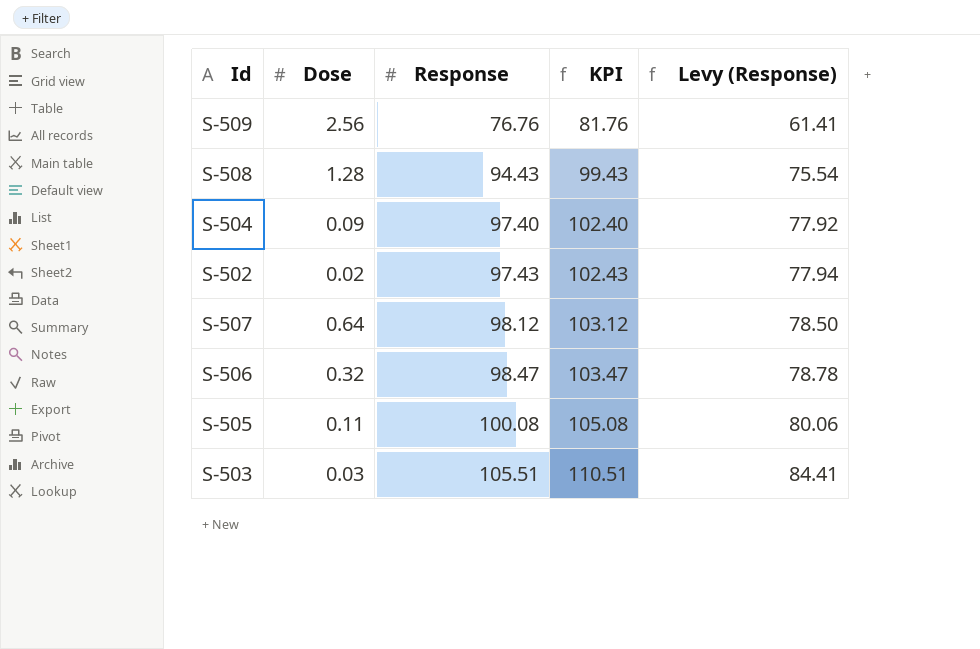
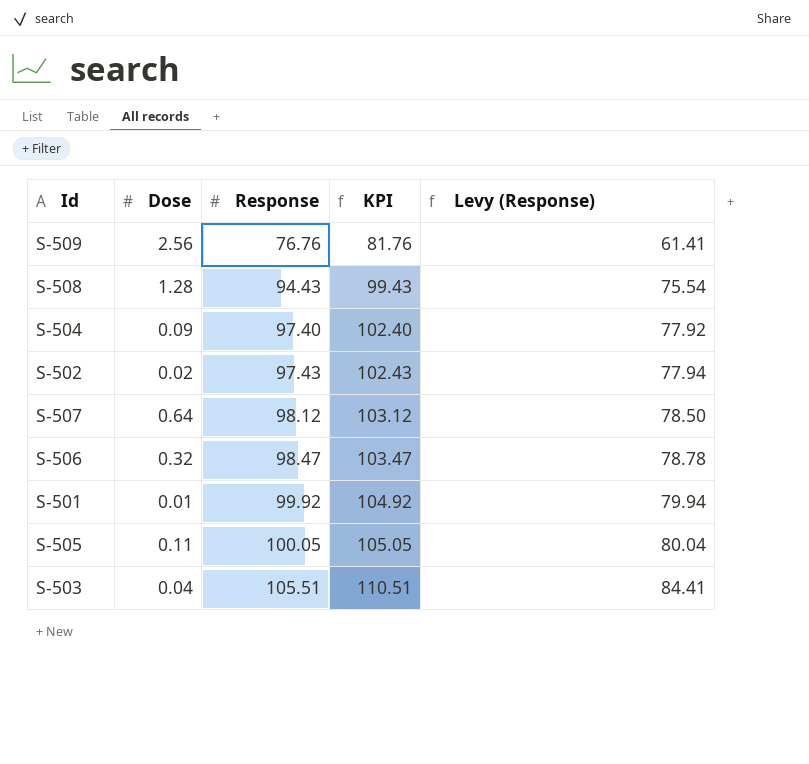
row S-501: none -> 0.01 | 99.92 | 104.92 | 79.94
S-505 | Response: 100.08 -> 100.05
S-505 | KPI: 105.08 -> 105.05
S-505 | Levy (Response): 80.06 -> 80.04
S-503 | Dose: 0.03 -> 0.04

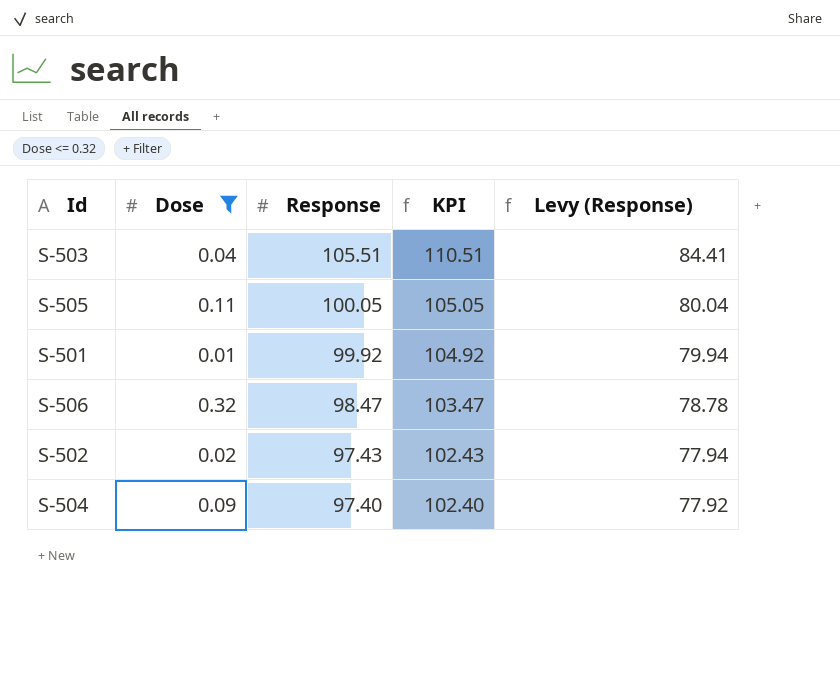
filter: none -> Dose <= 0.32
row order: Response ascending -> Response descending

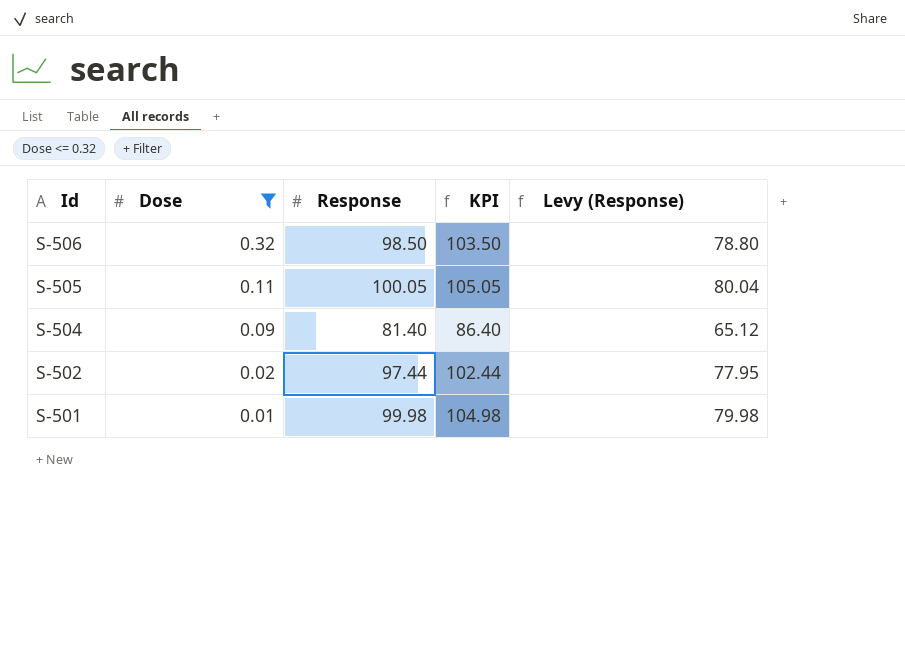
row order: Response descending -> Id descending
row S-503: 0.04 | 105.51 | 110.51 | 84.41 -> none
S-506 | Response: 98.47 -> 98.50
S-506 | KPI: 103.47 -> 103.50
S-506 | Levy (Response): 78.78 -> 78.80
S-504 | Response: 97.40 -> 81.40
S-504 | KPI: 102.40 -> 86.40
S-504 | Levy (Response): 77.92 -> 65.12
S-502 | Response: 97.43 -> 97.44
S-502 | KPI: 102.43 -> 102.44
S-502 | Levy (Response): 77.94 -> 77.95
S-501 | Response: 99.92 -> 99.98
S-501 | KPI: 104.92 -> 104.98
S-501 | Levy (Response): 79.94 -> 79.98

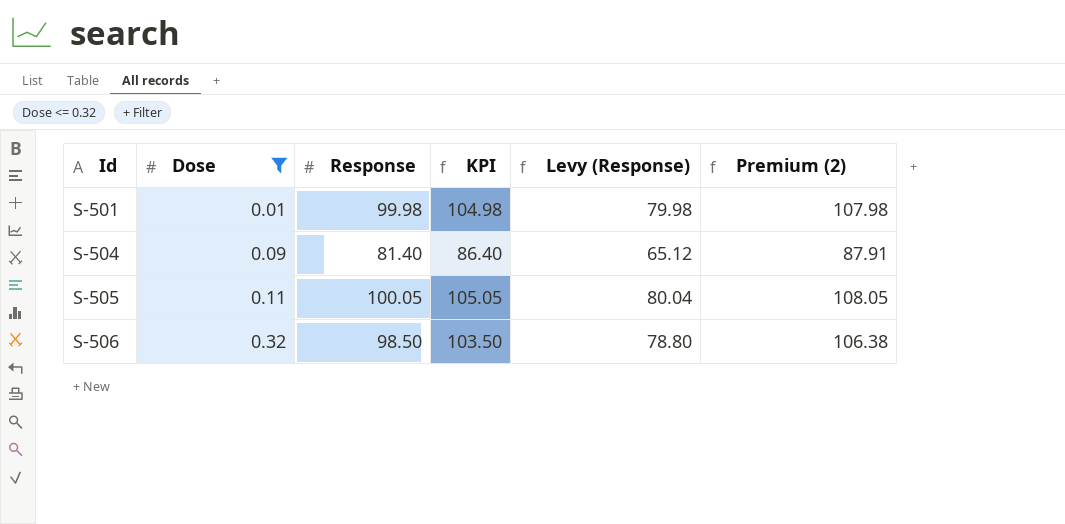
row order: Id descending -> Id ascending
column Premium (2) | formula: none -> [Response] * 1.08
row S-502: 0.02 | 97.44 | 102.44 | 77.95 -> none

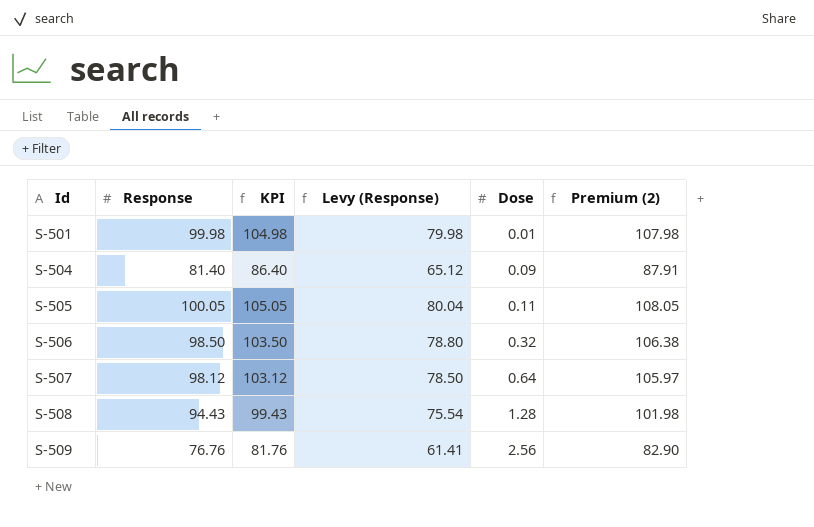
filter: Dose <= 0.32 -> none
column Dose | position: 2 -> 5

